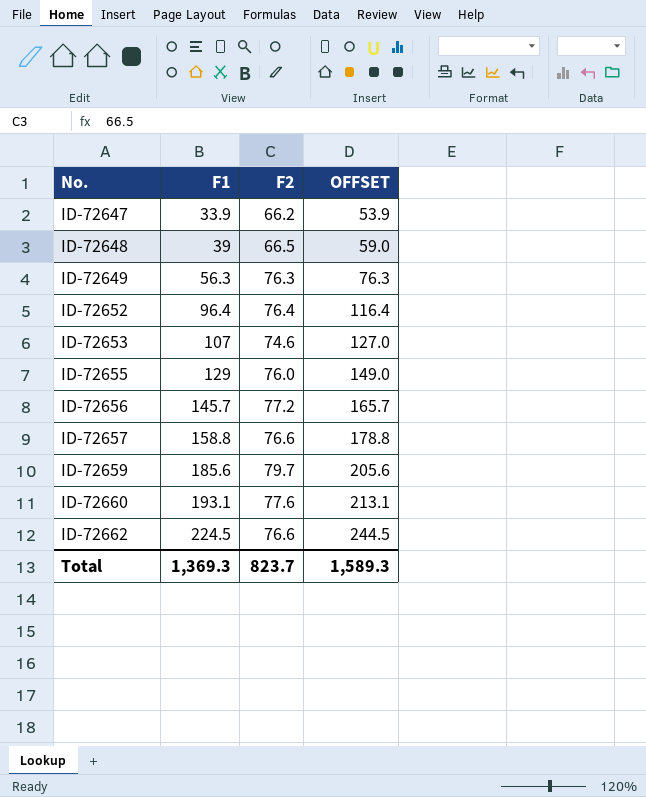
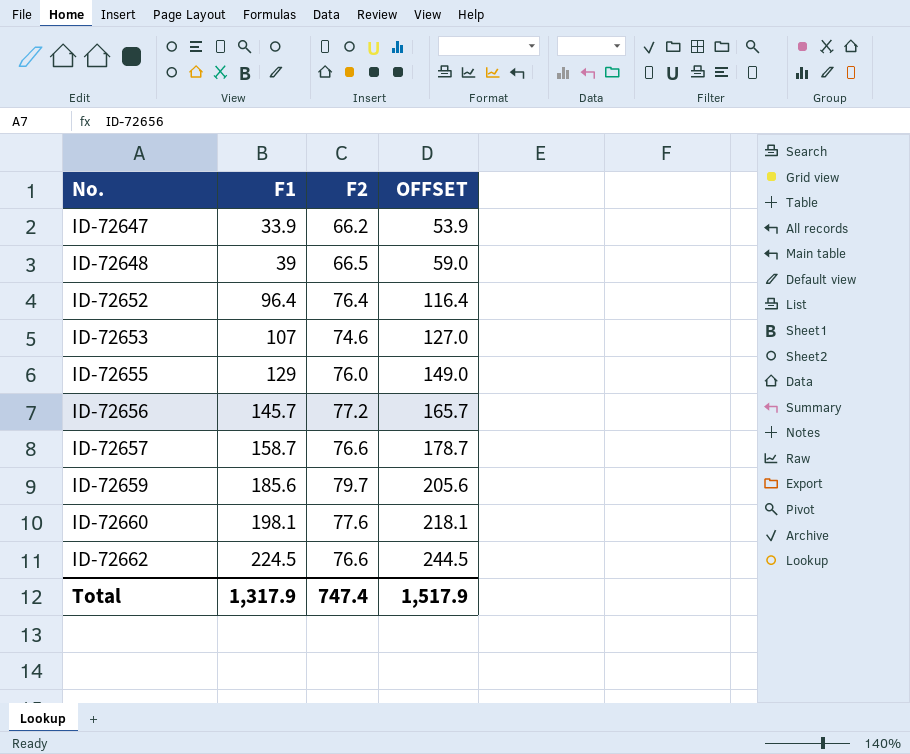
row ID-72649: 56.3 | 76.3 | 76.3 -> none
ID-72657 | F1: 158.8 -> 158.7
ID-72657 | OFFSET: 178.8 -> 178.7
ID-72660 | F1: 193.1 -> 198.1
ID-72660 | OFFSET: 213.1 -> 218.1
Total | F1: 1,369.3 -> 1,317.9
Total | F2: 823.7 -> 747.4
Total | OFFSET: 1,589.3 -> 1,517.9

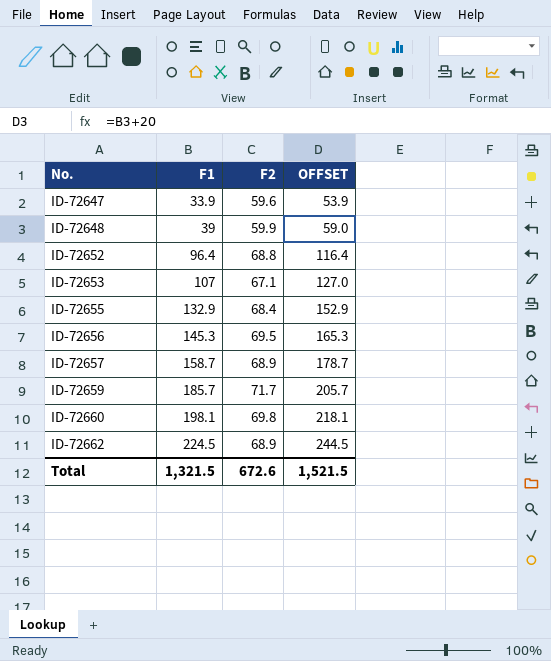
ID-72647 | F2: 66.2 -> 59.6
ID-72648 | F2: 66.5 -> 59.9
ID-72652 | F2: 76.4 -> 68.8
ID-72653 | F2: 74.6 -> 67.1
ID-72655 | F1: 129 -> 132.9
ID-72655 | F2: 76.0 -> 68.4
ID-72655 | OFFSET: 149.0 -> 152.9
ID-72656 | F1: 145.7 -> 145.3
ID-72656 | F2: 77.2 -> 69.5
ID-72656 | OFFSET: 165.7 -> 165.3
ID-72657 | F2: 76.6 -> 68.9
ID-72659 | F1: 185.6 -> 185.7
ID-72659 | F2: 79.7 -> 71.7
ID-72659 | OFFSET: 205.6 -> 205.7
ID-72660 | F2: 77.6 -> 69.8
ID-72662 | F2: 76.6 -> 68.9
Total | F1: 1,317.9 -> 1,321.5
Total | F2: 747.4 -> 672.6
Total | OFFSET: 1,517.9 -> 1,521.5

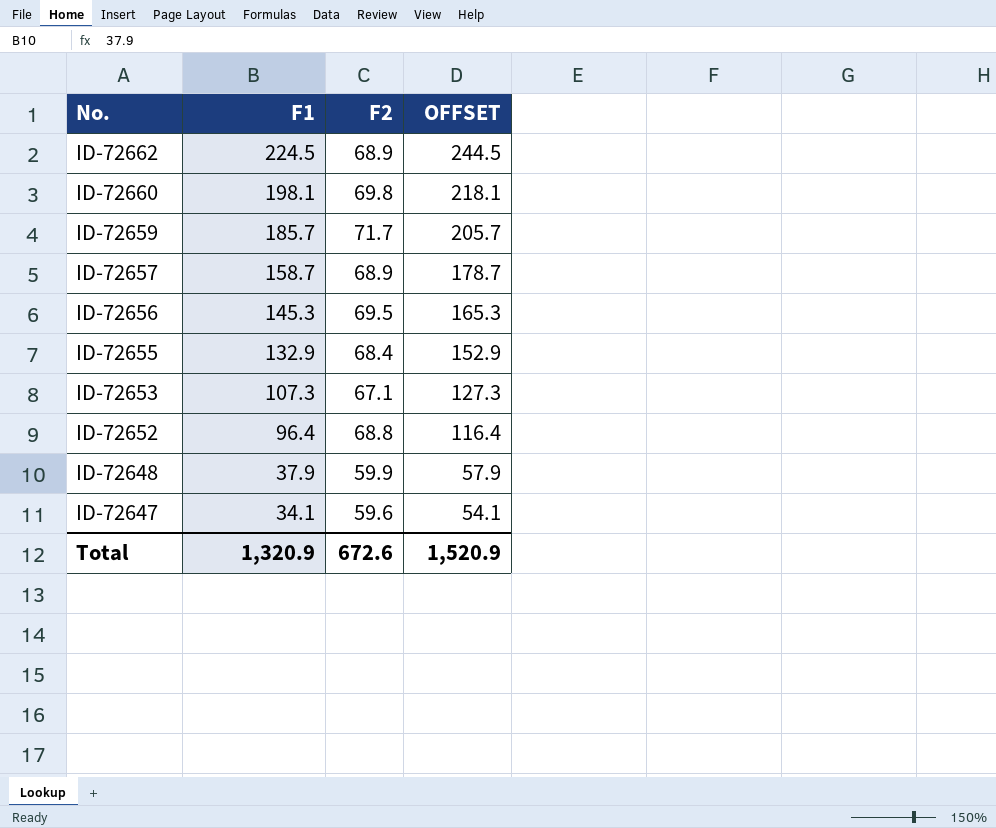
row order: No. ascending -> No. descending
ID-72653 | F1: 107 -> 107.3
ID-72653 | OFFSET: 127.0 -> 127.3
ID-72648 | F1: 39 -> 37.9
ID-72648 | OFFSET: 59.0 -> 57.9
ID-72647 | F1: 33.9 -> 34.1
ID-72647 | OFFSET: 53.9 -> 54.1
Total | F1: 1,321.5 -> 1,320.9
Total | OFFSET: 1,521.5 -> 1,520.9

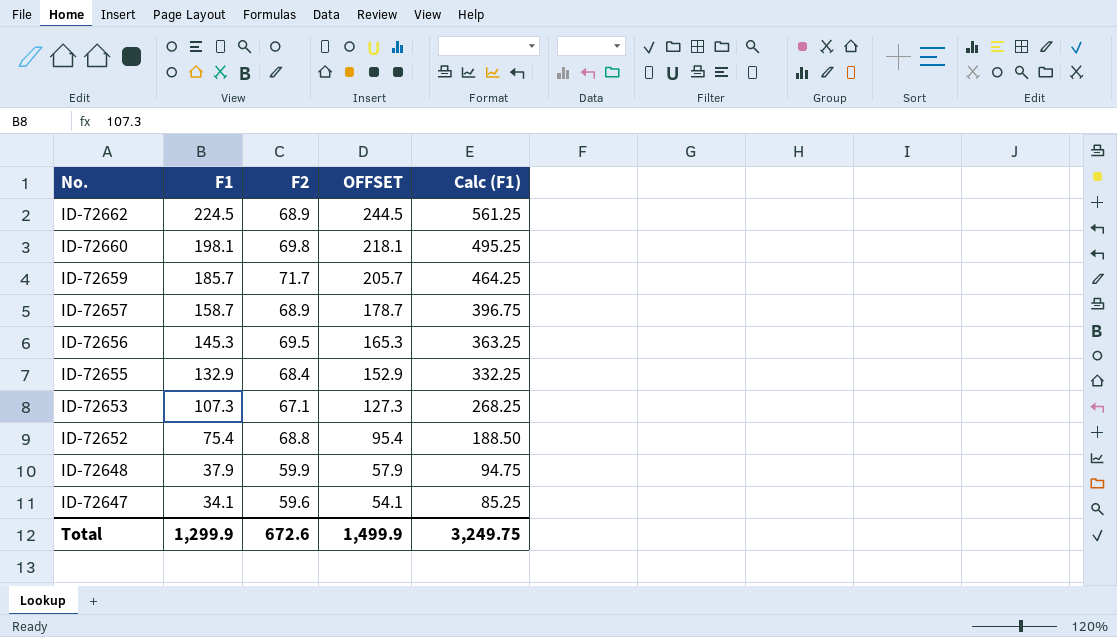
column Calc (F1) | formula: none -> [F1] * 2.5
ID-72652 | F1: 96.4 -> 75.4
ID-72652 | OFFSET: 116.4 -> 95.4
Total | F1: 1,320.9 -> 1,299.9
Total | OFFSET: 1,520.9 -> 1,499.9

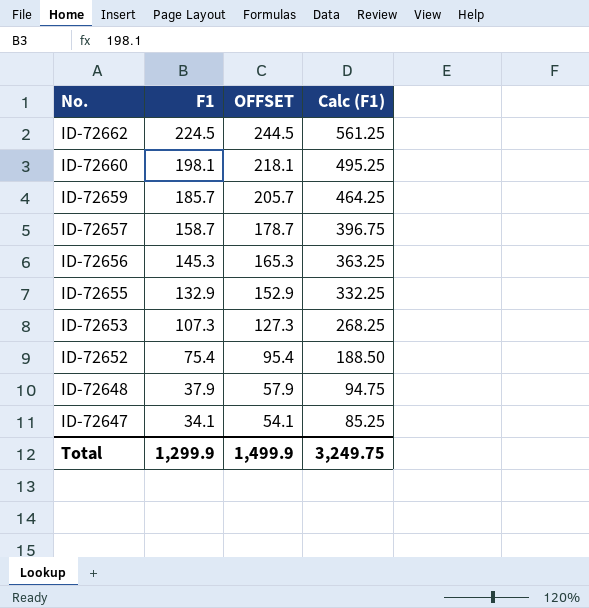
column F2 | position: 3 -> none

